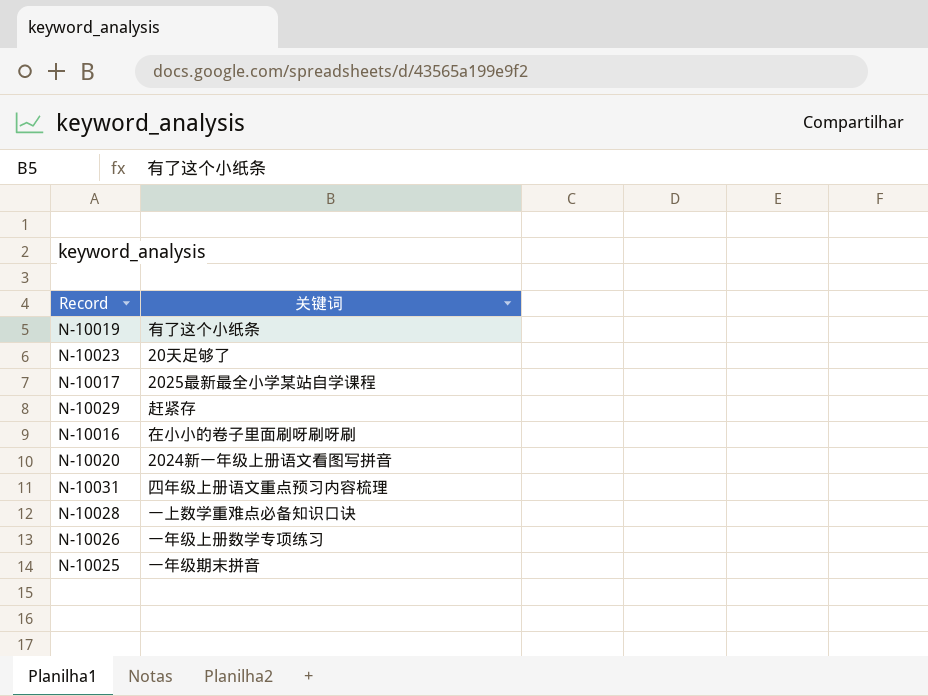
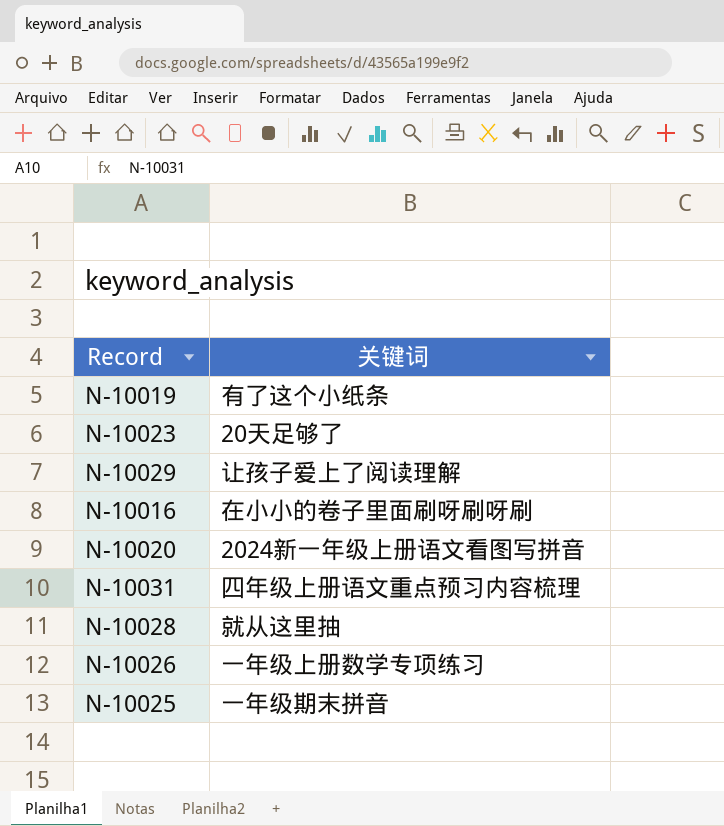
row N-10017: 2025最新最全小学某站自学课程 -> none
N-10029 | 关键词: 赶紧存 -> 让孩子爱上了阅读理解
N-10028 | 关键词: 一上数学重难点必备知识口诀 -> 就从这里抽

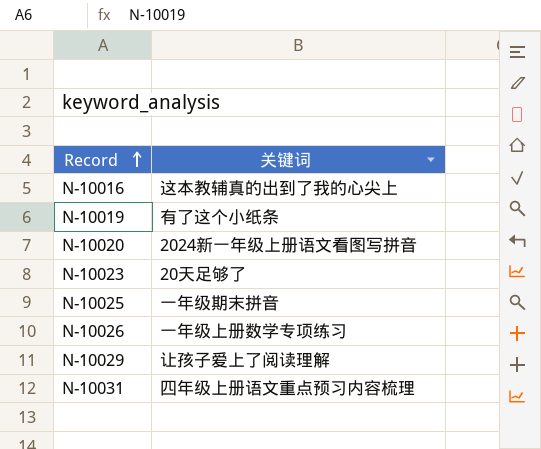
row order: none -> Record ascending
row N-10028: 就从这里抽 -> none
N-10016 | 关键词: 在小小的卷子里面刷呀刷呀刷 -> 这本教辅真的出到了我的心尖上

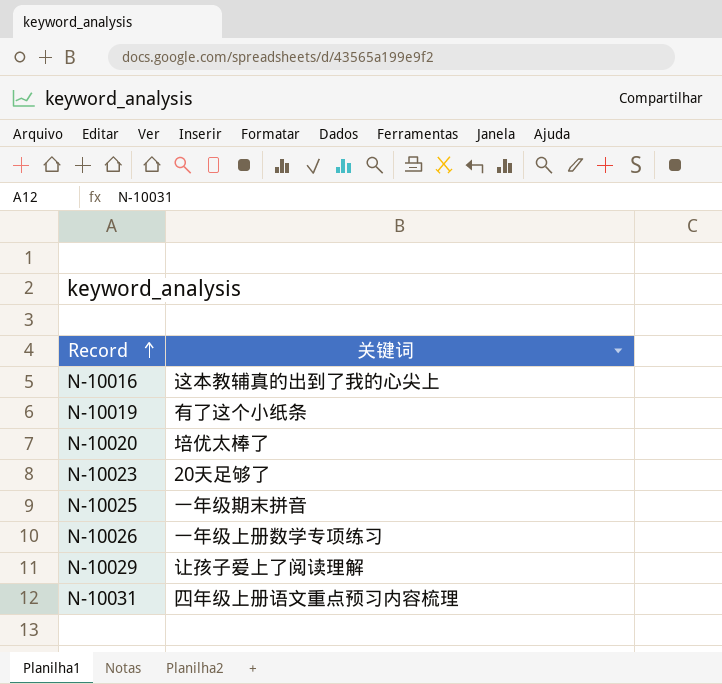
N-10020 | 关键词: 2024新一年级上册语文看图写拼音 -> 培优太棒了

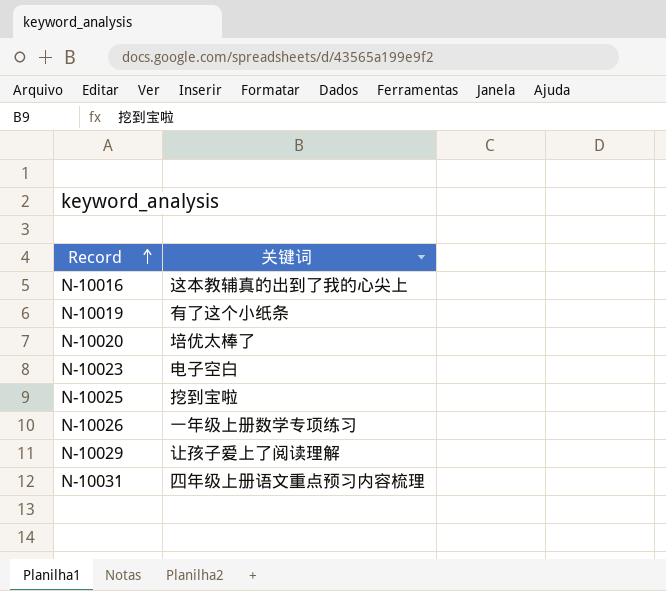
N-10023 | 关键词: 20天足够了 -> 电子空白
N-10025 | 关键词: 一年级期末拼音 -> 挖到宝啦

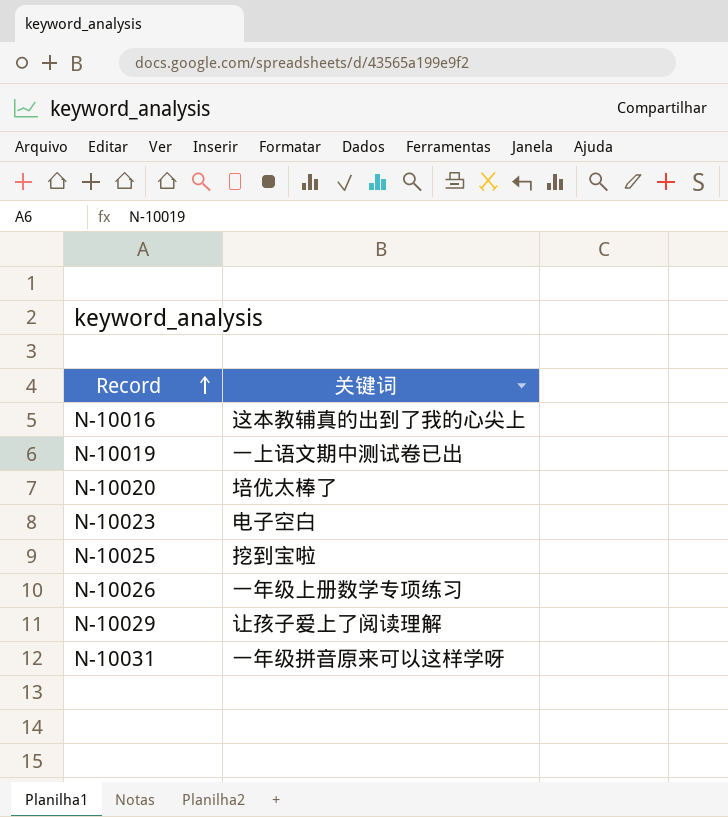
N-10019 | 关键词: 有了这个小纸条 -> 一上语文期中测试卷已出
N-10031 | 关键词: 四年级上册语文重点预习内容梳理 -> 一年级拼音原来可以这样学呀

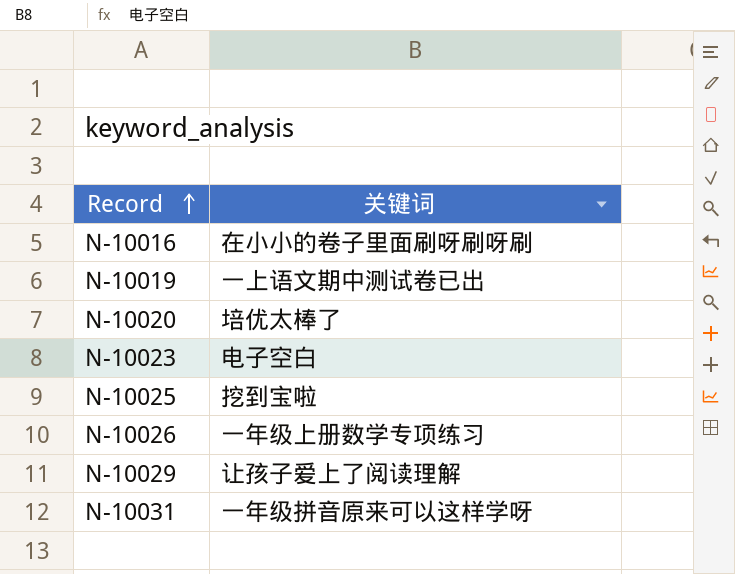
N-10016 | 关键词: 这本教辅真的出到了我的心尖上 -> 在小小的卷子里面刷呀刷呀刷

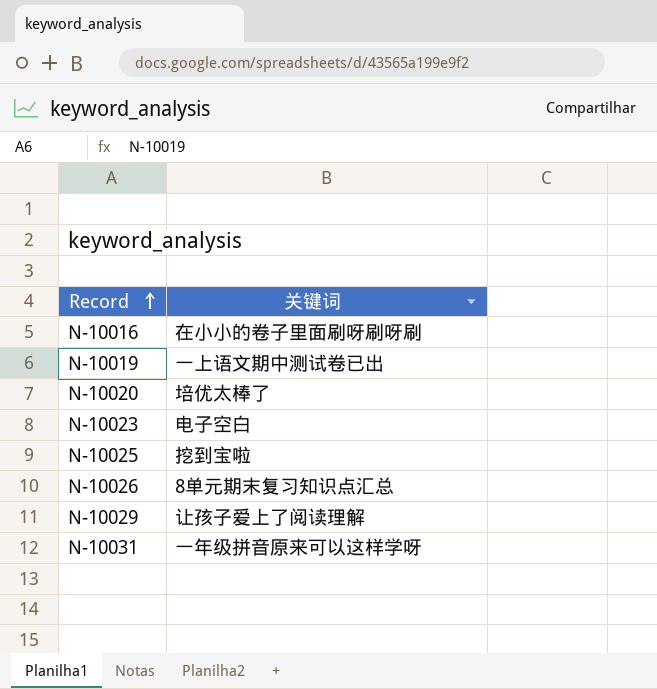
N-10026 | 关键词: 一年级上册数学专项练习 -> 8单元期末复习知识点汇总

